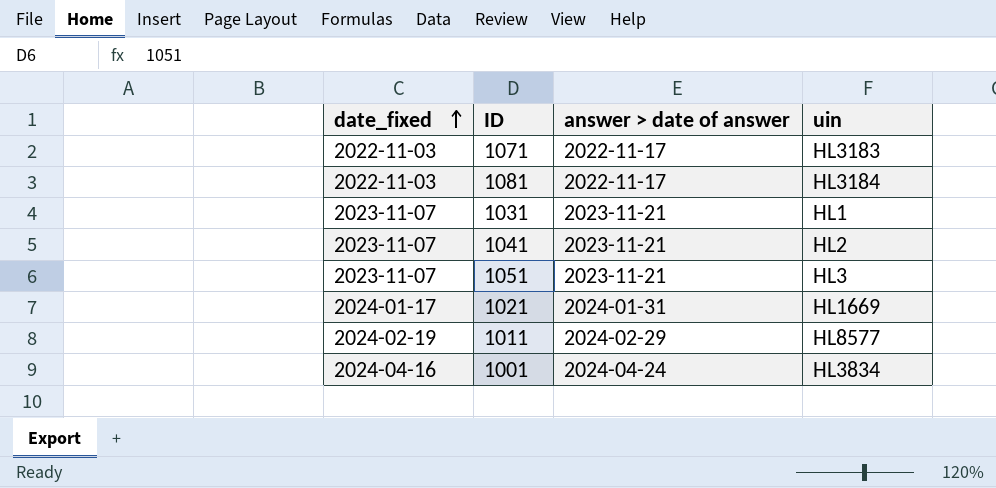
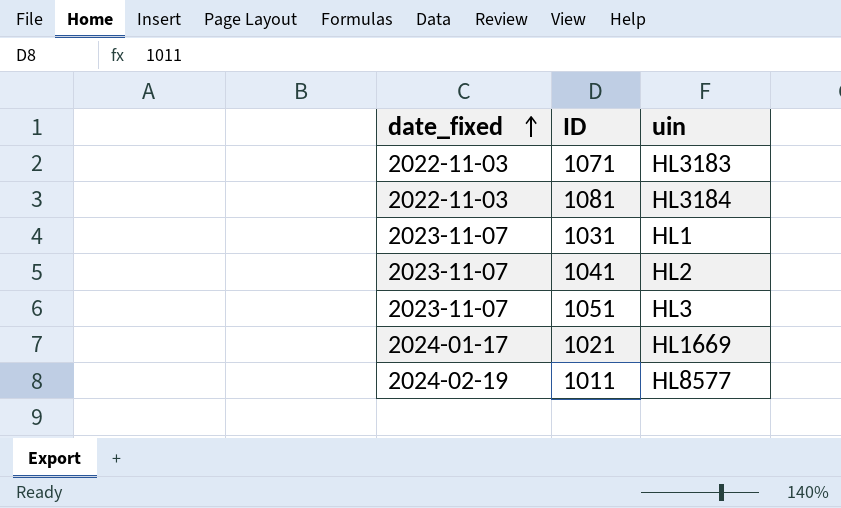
column answer > date of answer | position: 3 -> none
row 1001: 2024-04-16 | 2024-04-24 | HL3834 -> none

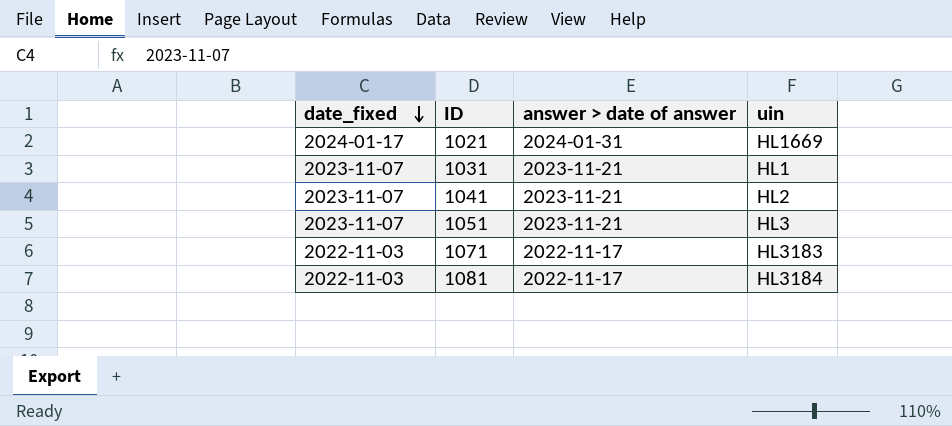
row order: date_fixed ascending -> date_fixed descending
column answer > date of answer | position: none -> 3
row 1011: 2024-02-19 | HL8577 -> none

